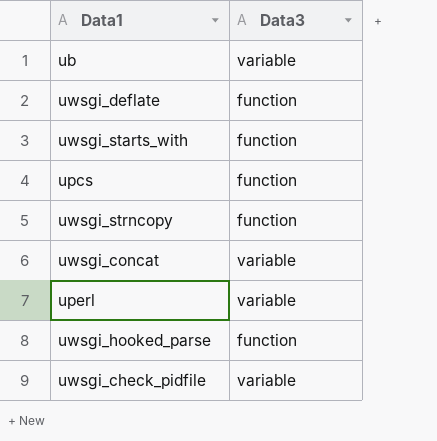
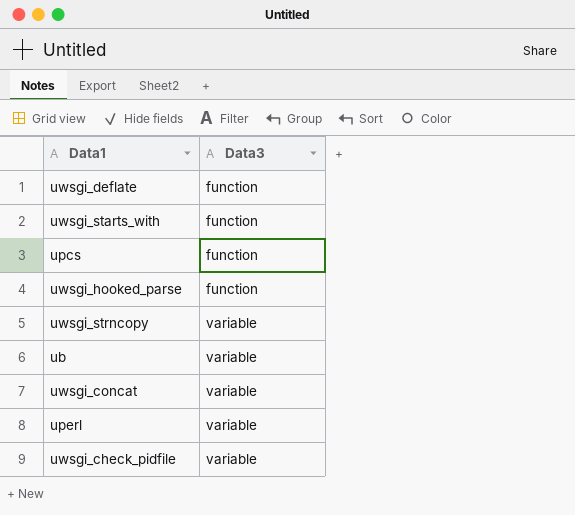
row order: none -> Data3 ascending
uwsgi_strncopy | Data3: function -> variable

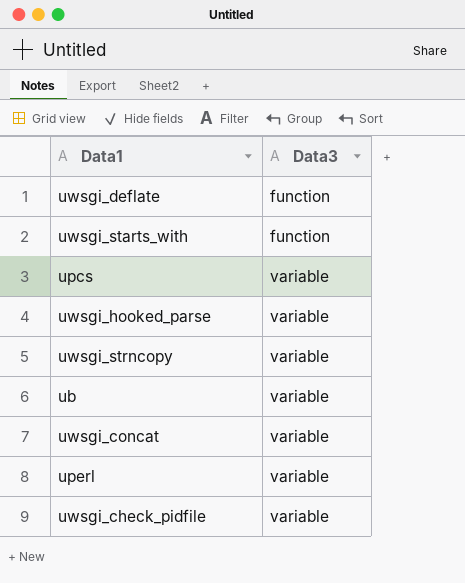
upcs | Data3: function -> variable
uwsgi_hooked_parse | Data3: function -> variable

